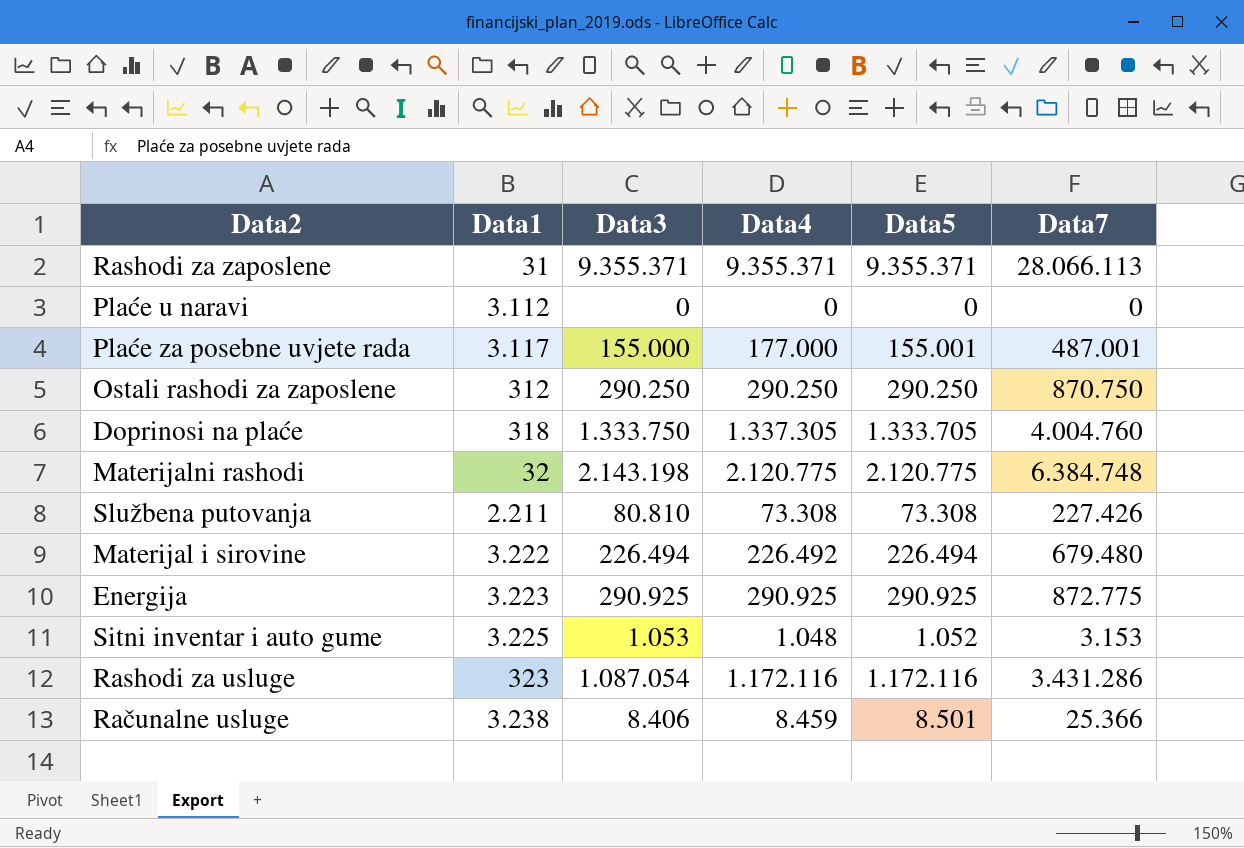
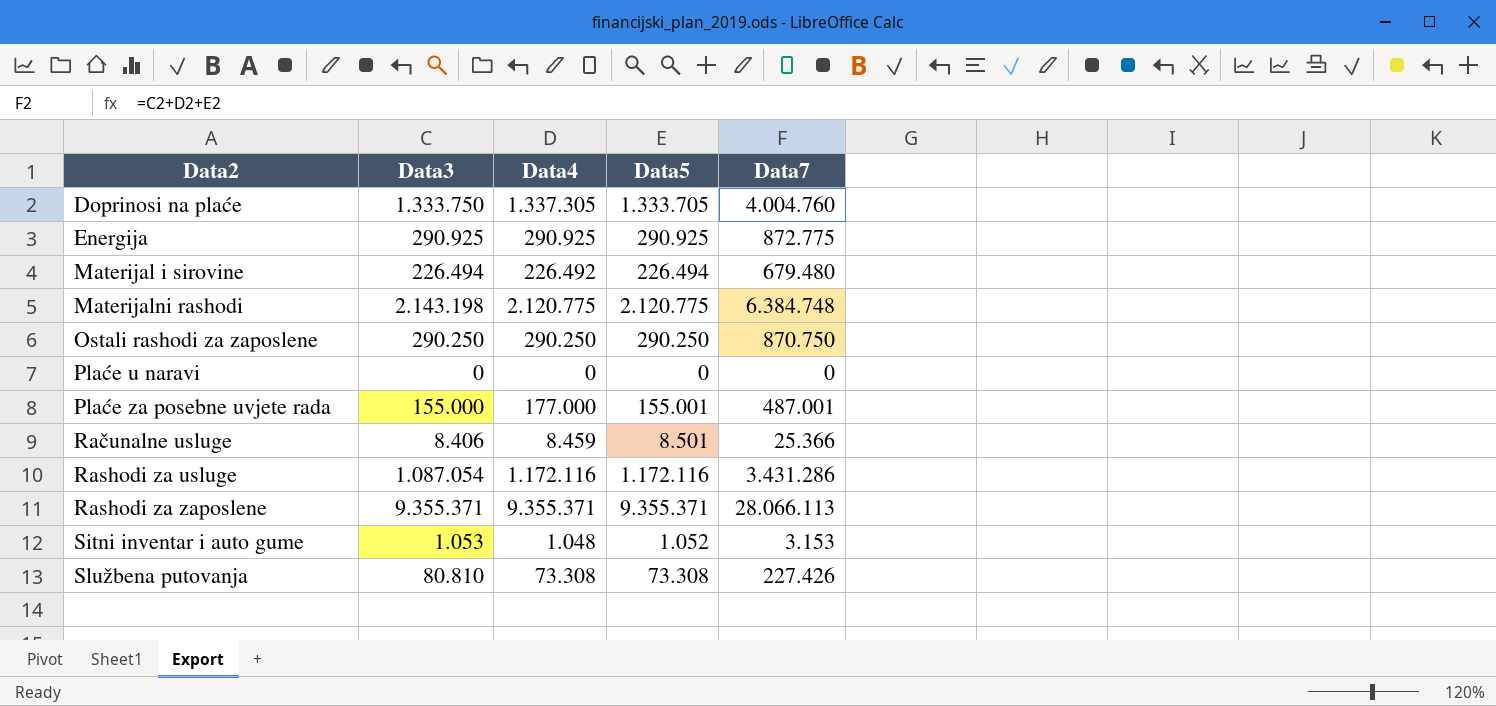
row order: none -> Data2 ascending
column Data1 | position: 2 -> none

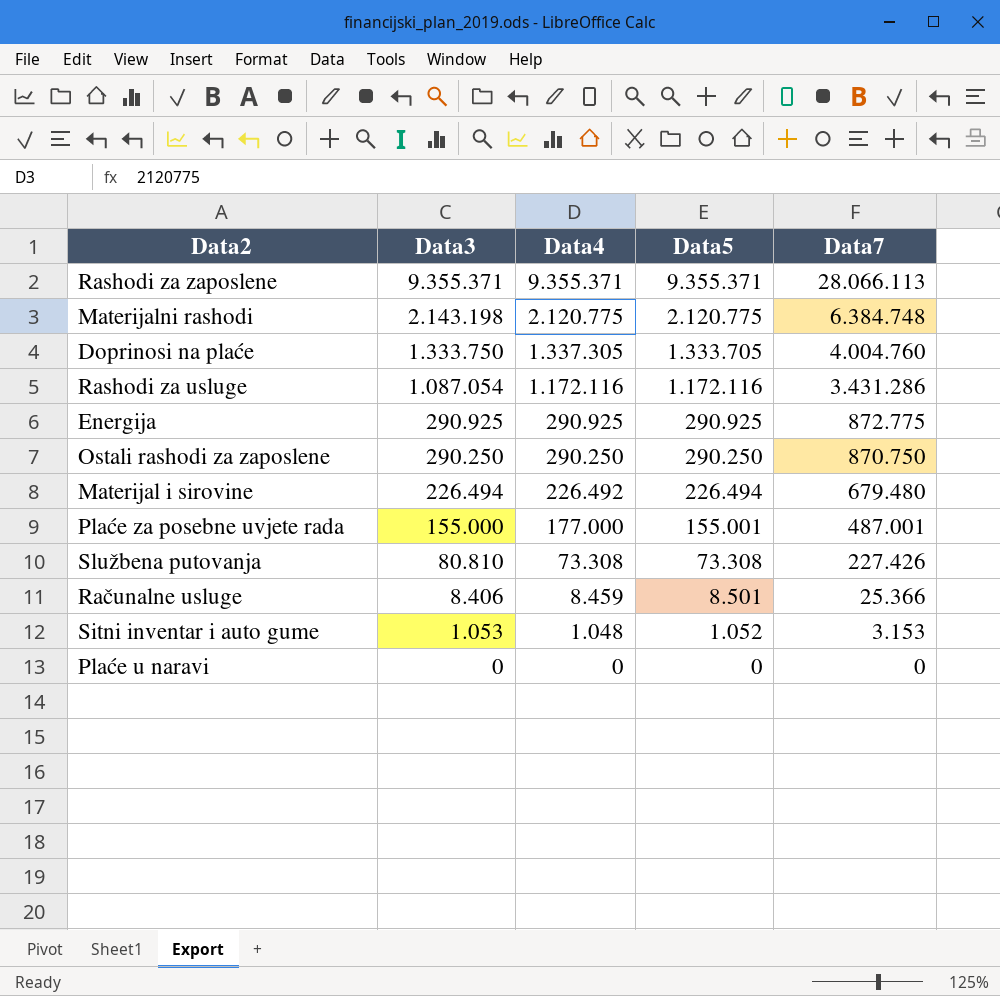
row order: Data2 ascending -> Data3 descending

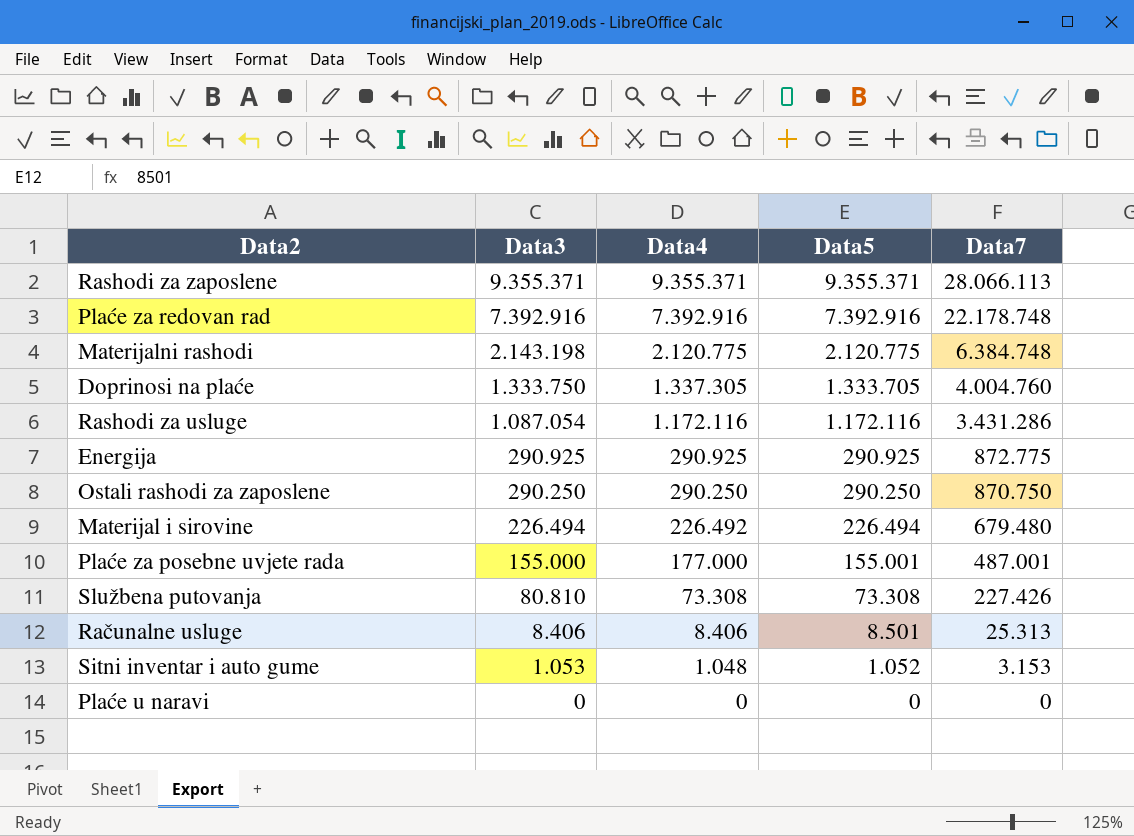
row Plaće za redovan rad: none -> 7.392.916 | 7.392.916 | 7.392.916 | 22.178.748
Računalne usluge | Data4: 8.459 -> 8.406
Računalne usluge | Data7: 25.366 -> 25.313

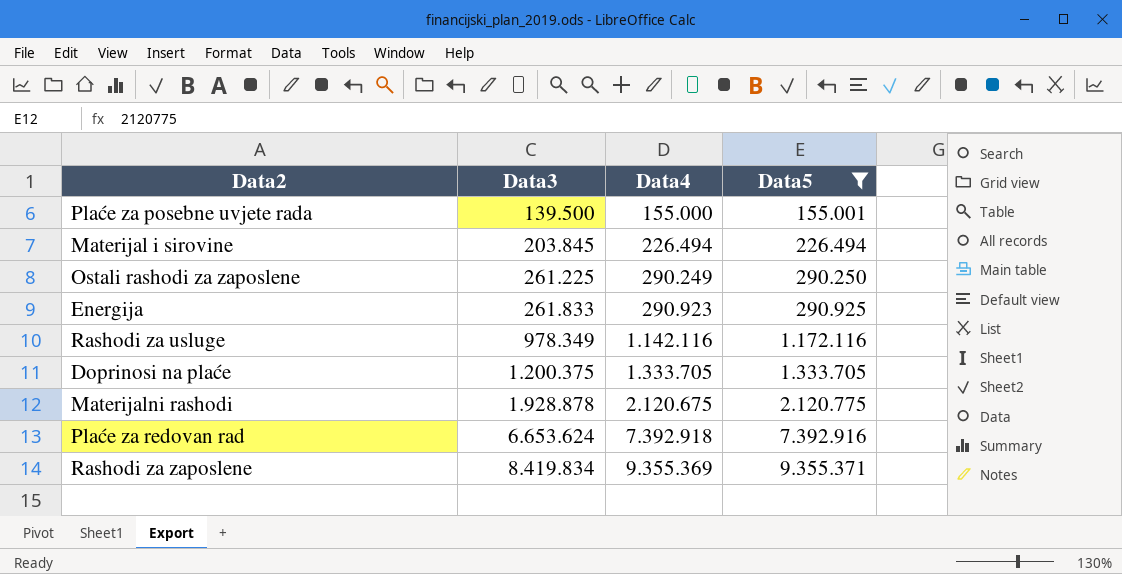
filter: none -> Data5 >= 155.001
row order: Data3 descending -> Data3 ascending
column Data7 | formula: [Data3] + [Data4] + [Data5] -> none
Plaće za posebne uvjete rada | Data3: 155.000 -> 139.500
Plaće za posebne uvjete rada | Data4: 177.000 -> 155.000
Materijal i sirovine | Data3: 226.494 -> 203.845
Materijal i sirovine | Data4: 226.492 -> 226.494
Ostali rashodi za zaposlene | Data3: 290.250 -> 261.225
Ostali rashodi za zaposlene | Data4: 290.250 -> 290.249
Energija | Data3: 290.925 -> 261.833
Energija | Data4: 290.925 -> 290.923
Rashodi za usluge | Data3: 1.087.054 -> 978.349
Rashodi za usluge | Data4: 1.172.116 -> 1.142.116
Doprinosi na plaće | Data3: 1.333.750 -> 1.200.375
Doprinosi na plaće | Data4: 1.337.305 -> 1.333.705
Materijalni rashodi | Data3: 2.143.198 -> 1.928.878
Materijalni rashodi | Data4: 2.120.775 -> 2.120.675
Plaće za redovan rad | Data3: 7.392.916 -> 6.653.624
Plaće za redovan rad | Data4: 7.392.916 -> 7.392.918
Rashodi za zaposlene | Data3: 9.355.371 -> 8.419.834
Rashodi za zaposlene | Data4: 9.355.371 -> 9.355.369

